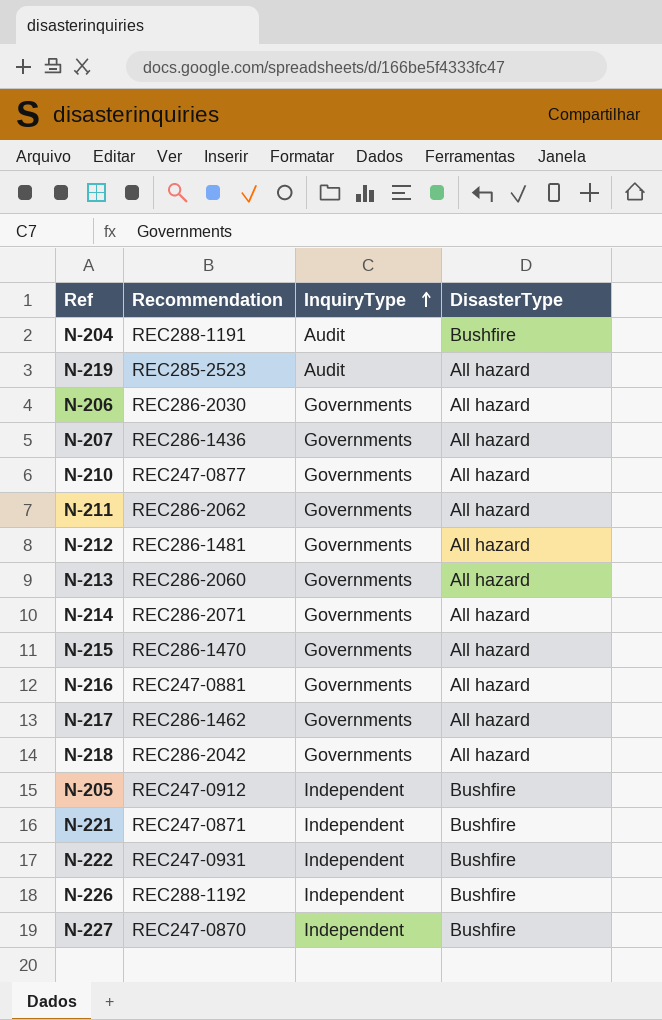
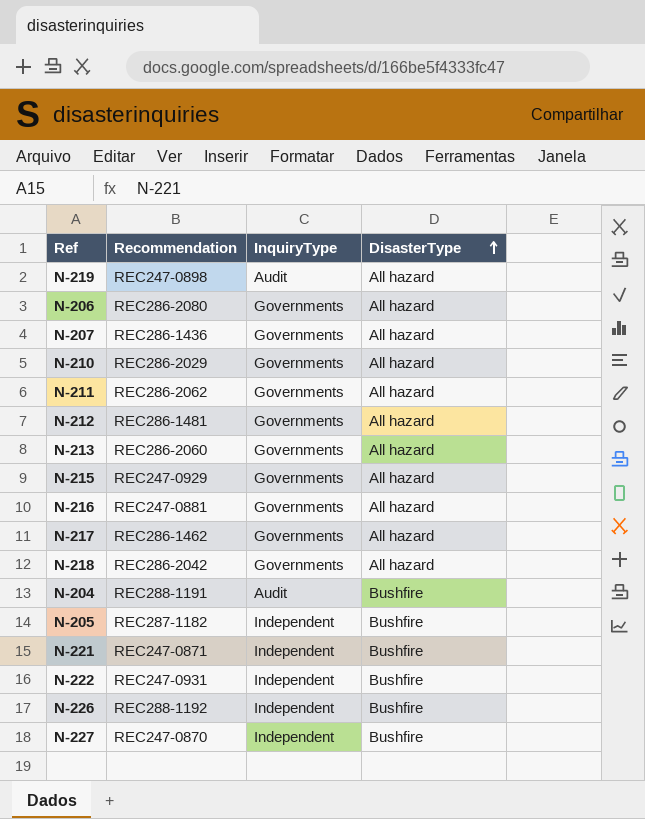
row order: InquiryType ascending -> DisasterType ascending
row N-214: REC286-2071 | Governments | All hazard -> none
N-219 | Recommendation: REC285-2523 -> REC247-0898
N-206 | Recommendation: REC286-2030 -> REC286-2080
N-210 | Recommendation: REC247-0877 -> REC286-2029
N-215 | Recommendation: REC286-1470 -> REC247-0929
N-205 | Recommendation: REC247-0912 -> REC287-1182

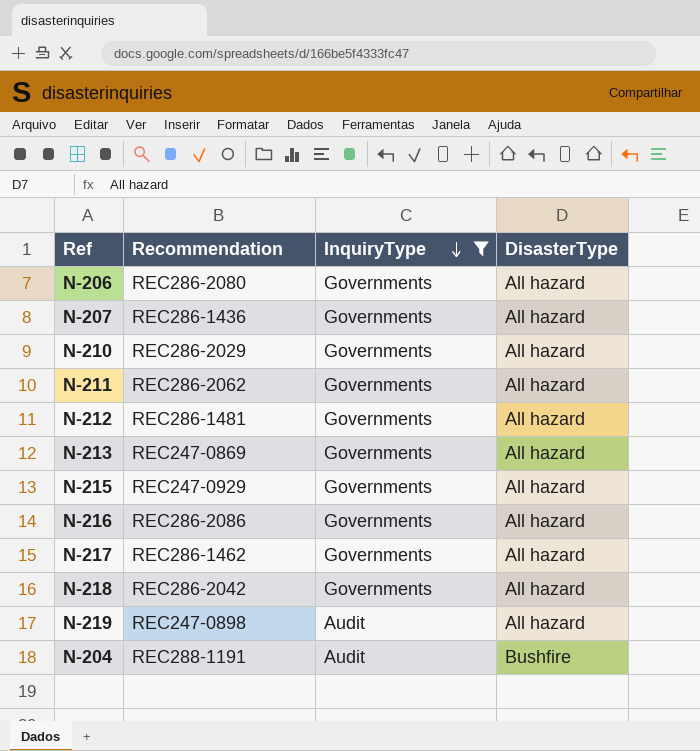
filter: none -> InquiryType != Independent
row order: DisasterType ascending -> InquiryType descending
N-213 | Recommendation: REC286-2060 -> REC247-0869
N-216 | Recommendation: REC247-0881 -> REC286-2086

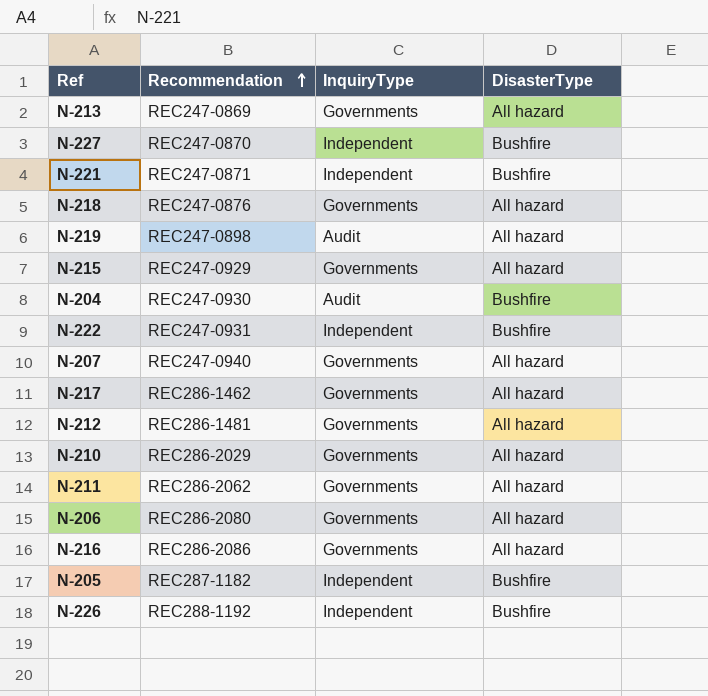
filter: InquiryType != Independent -> none
row order: InquiryType descending -> Recommendation ascending
N-218 | Recommendation: REC286-2042 -> REC247-0876
N-204 | Recommendation: REC288-1191 -> REC247-0930
N-207 | Recommendation: REC286-1436 -> REC247-0940

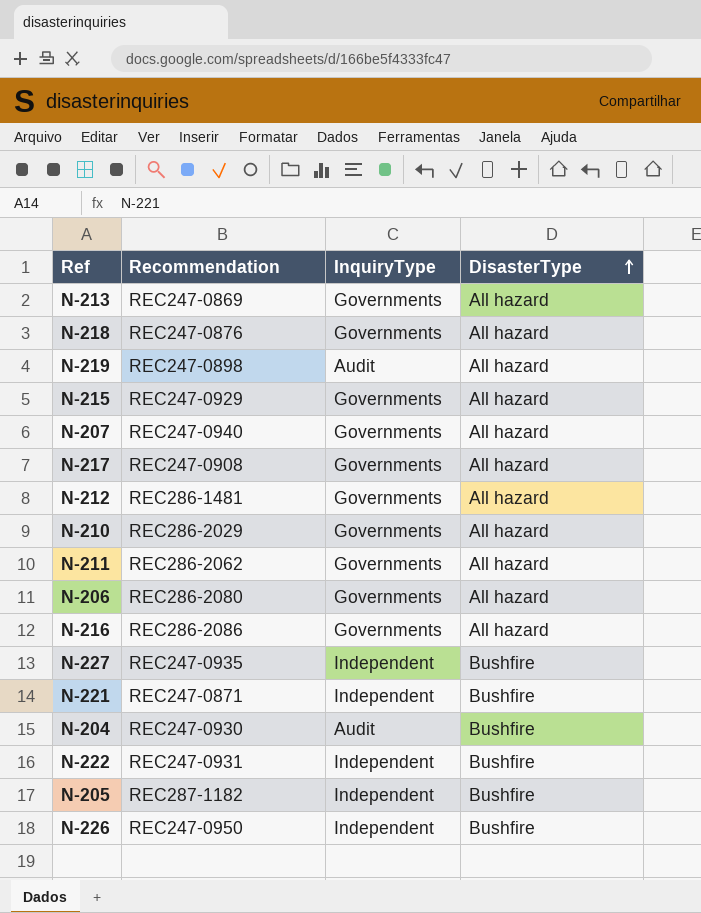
row order: Recommendation ascending -> DisasterType ascending
N-217 | Recommendation: REC286-1462 -> REC247-0908
N-227 | Recommendation: REC247-0870 -> REC247-0935
N-226 | Recommendation: REC288-1192 -> REC247-0950

